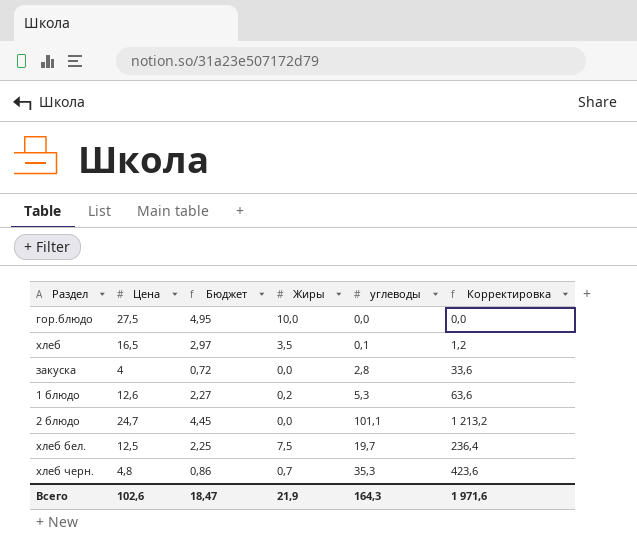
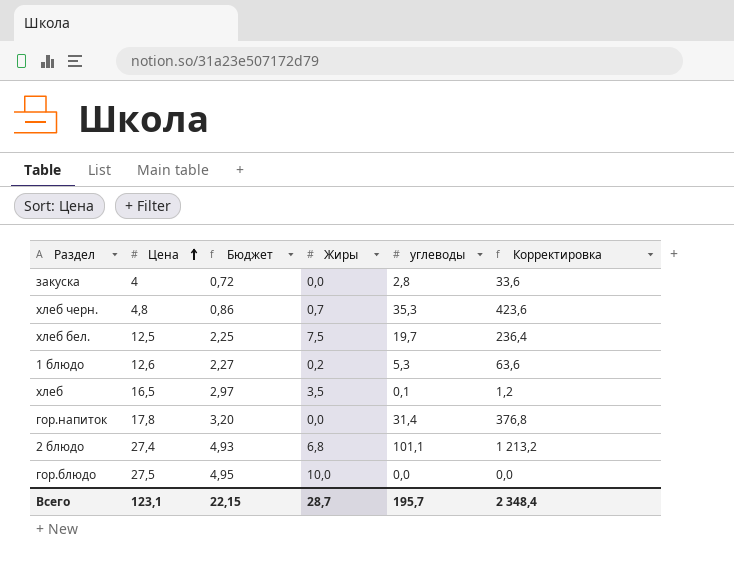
row order: none -> Цена ascending
row гор.напиток: none -> 17,8 | 3,20 | 0,0 | 31,4 | 376,8
2 блюдо | Цена: 24,7 -> 27,4
2 блюдо | Бюджет: 4,45 -> 4,93
2 блюдо | Жиры: 0,0 -> 6,8
Всего | Цена: 102,6 -> 123,1
Всего | Бюджет: 18,47 -> 22,15
Всего | Жиры: 21,9 -> 28,7
Всего | углеводы: 164,3 -> 195,7
Всего | Корректировка: 1 971,6 -> 2 348,4

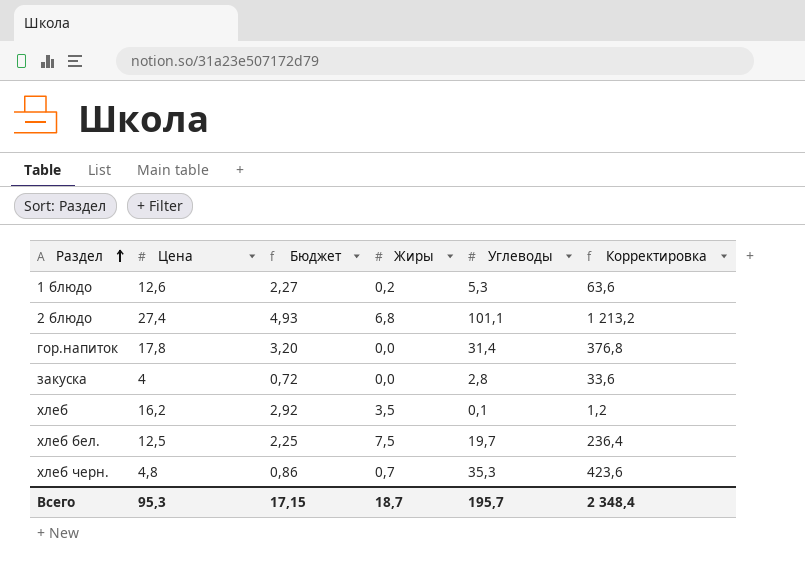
row order: Цена ascending -> Раздел ascending
column name: углеводы -> Углеводы
row гор.блюдо: 27,5 | 4,95 | 10,0 | 0,0 | 0,0 -> none
хлеб | Цена: 16,5 -> 16,2
хлеб | Бюджет: 2,97 -> 2,92
Всего | Цена: 123,1 -> 95,3
Всего | Бюджет: 22,15 -> 17,15
Всего | Жиры: 28,7 -> 18,7

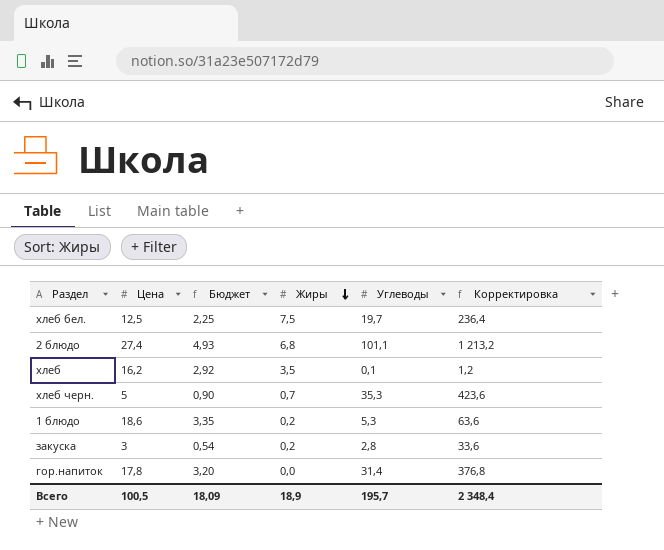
row order: Раздел ascending -> Жиры descending
хлеб черн. | Цена: 4,8 -> 5
хлеб черн. | Бюджет: 0,86 -> 0,90
1 блюдо | Цена: 12,6 -> 18,6
1 блюдо | Бюджет: 2,27 -> 3,35
закуска | Цена: 4 -> 3
закуска | Бюджет: 0,72 -> 0,54
закуска | Жиры: 0,0 -> 0,2
Всего | Цена: 95,3 -> 100,5
Всего | Бюджет: 17,15 -> 18,09
Всего | Жиры: 18,7 -> 18,9

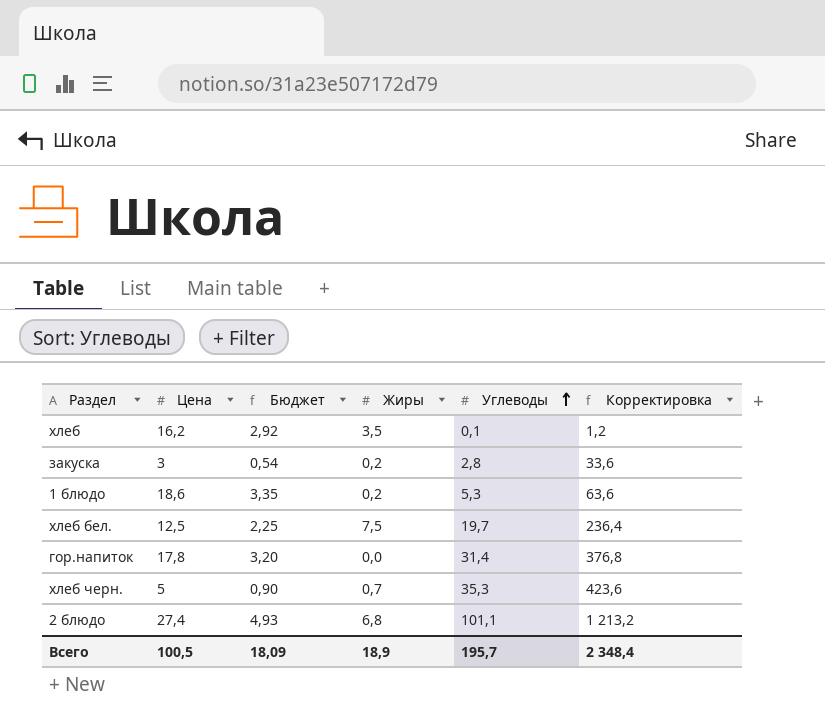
row order: Жиры descending -> Углеводы ascending

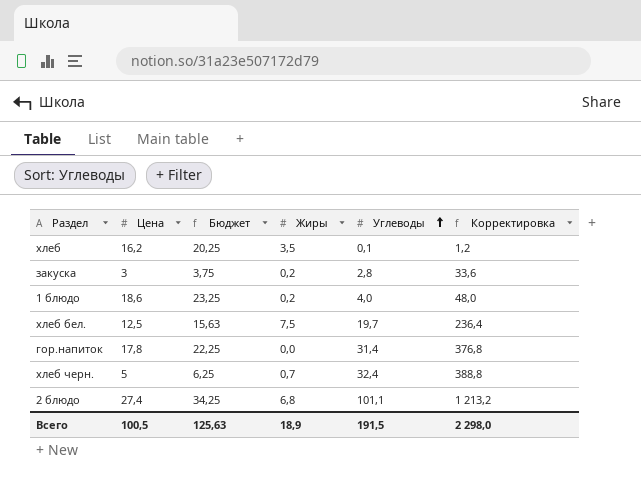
column Бюджет | formula: [Цена] * 0,18 -> [Цена] * 1,25
1 блюдо | Углеводы: 5,3 -> 4,0
1 блюдо | Корректировка: 63,6 -> 48,0
хлеб черн. | Углеводы: 35,3 -> 32,4
хлеб черн. | Корректировка: 423,6 -> 388,8
Всего | Бюджет: 18,09 -> 125,63
Всего | Углеводы: 195,7 -> 191,5
Всего | Корректировка: 2 348,4 -> 2 298,0

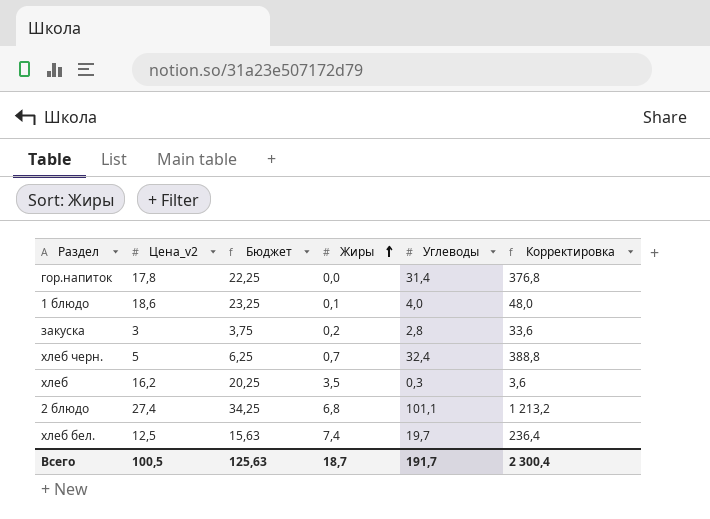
row order: Углеводы ascending -> Жиры ascending
column name: Цена -> Цена_v2
1 блюдо | Жиры: 0,2 -> 0,1
хлеб | Углеводы: 0,1 -> 0,3
хлеб | Корректировка: 1,2 -> 3,6
хлеб бел. | Жиры: 7,5 -> 7,4
Всего | Жиры: 18,9 -> 18,7
Всего | Углеводы: 191,5 -> 191,7
Всего | Корректировка: 2 298,0 -> 2 300,4

